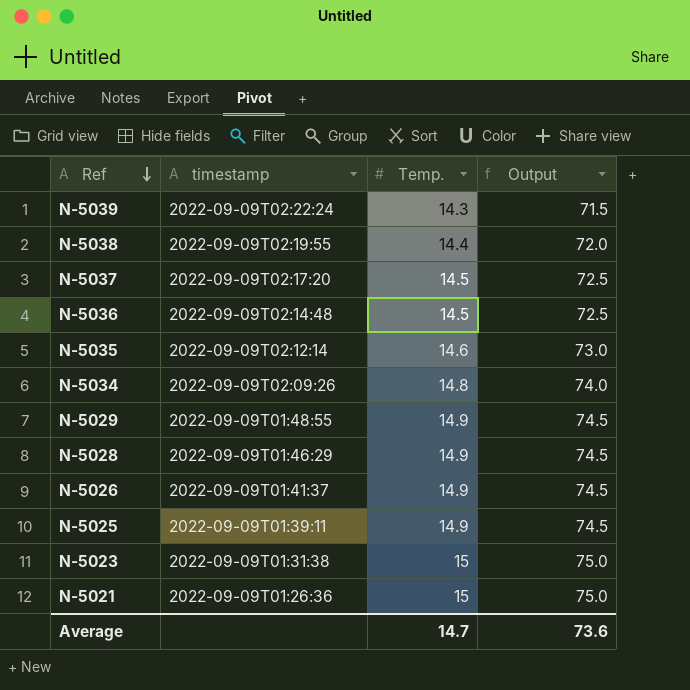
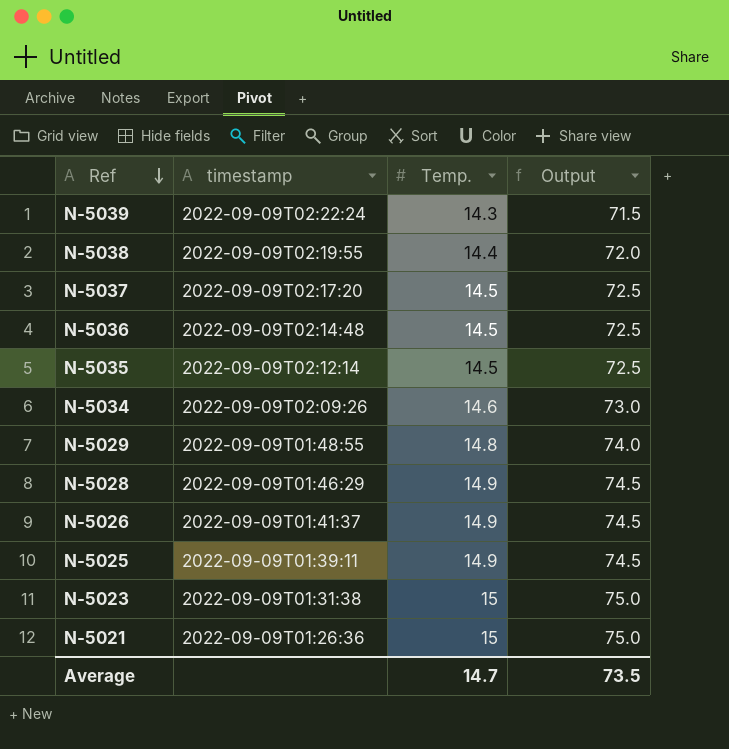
N-5035 | Temp.: 14.6 -> 14.5
N-5035 | Output: 73.0 -> 72.5
N-5034 | Temp.: 14.8 -> 14.6
N-5034 | Output: 74.0 -> 73.0
N-5029 | Temp.: 14.9 -> 14.8
N-5029 | Output: 74.5 -> 74.0
Average | Output: 73.6 -> 73.5

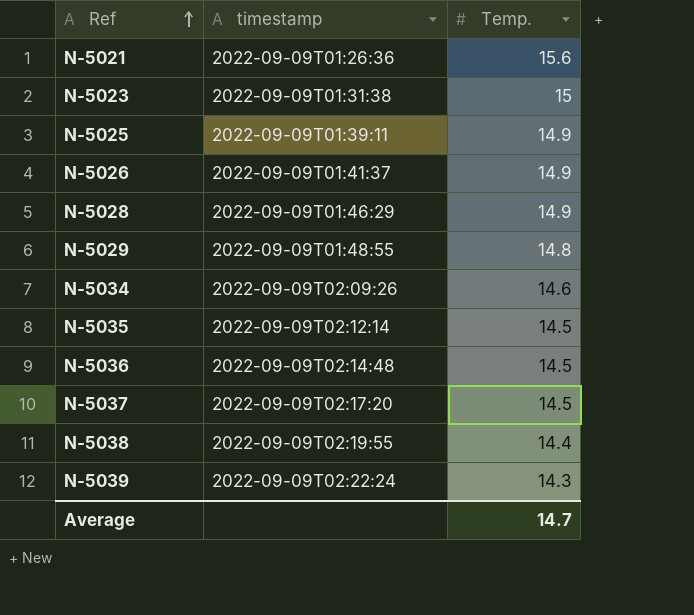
row order: Ref descending -> Ref ascending
column Output | formula: [Temp.] * 5 -> none
N-5021 | Temp.: 15 -> 15.6

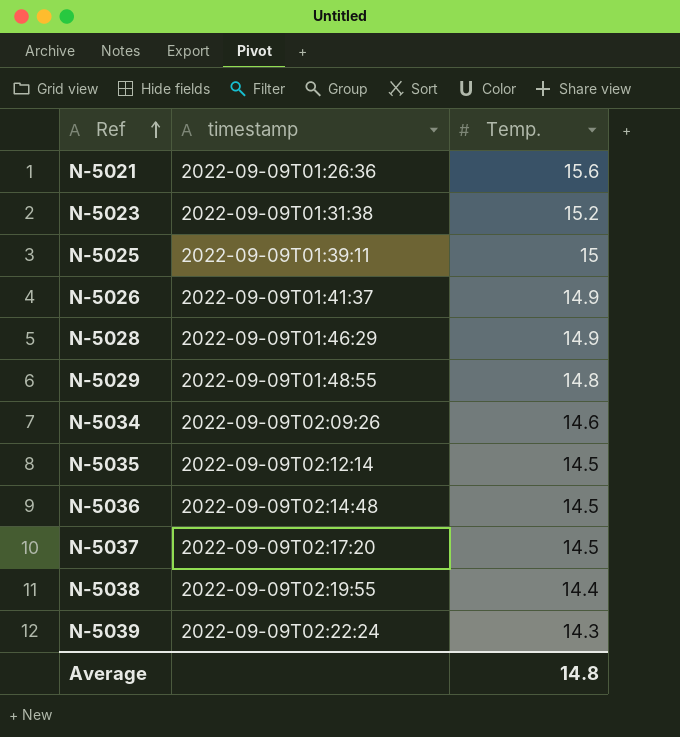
N-5023 | Temp.: 15 -> 15.2
N-5025 | Temp.: 14.9 -> 15
Average | Temp.: 14.7 -> 14.8

